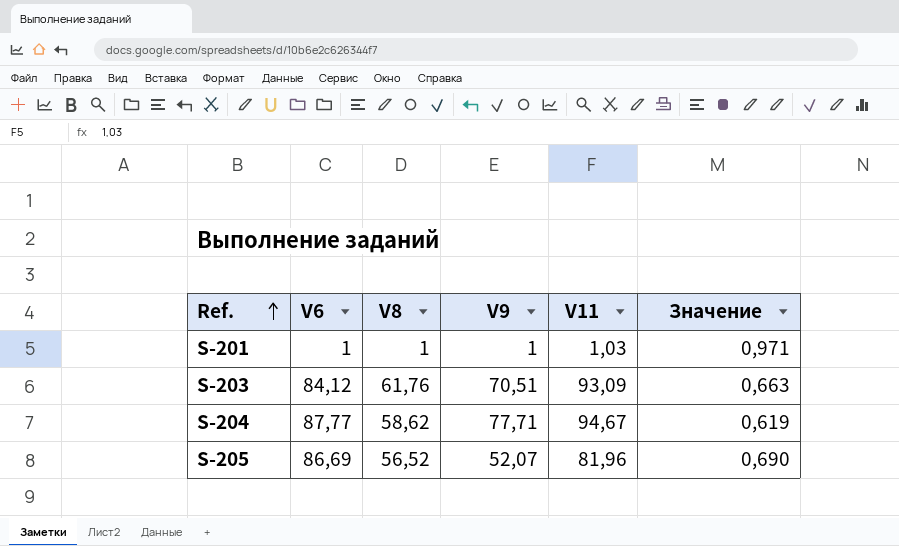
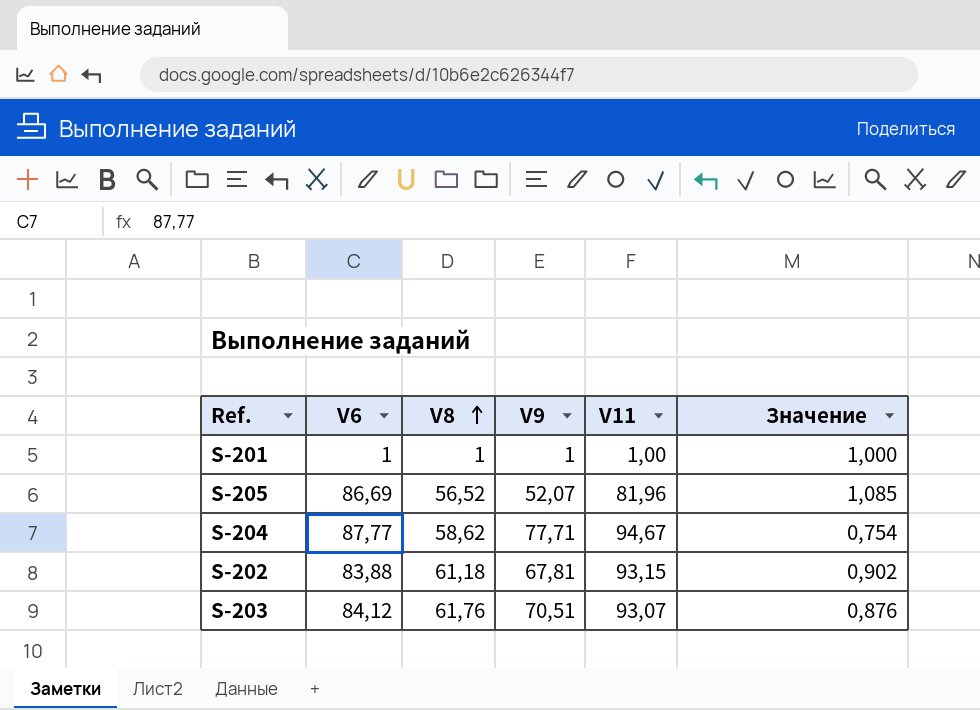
row order: Ref. ascending -> V8 ascending
column Значение | formula: [V8] / [V11] -> [V8] / [V9]
S-201 | V11: 1,03 -> 1,00
row S-202: none -> 83,88 | 61,18 | 67,81 | 93,15 | 0,902
S-203 | V11: 93,09 -> 93,07

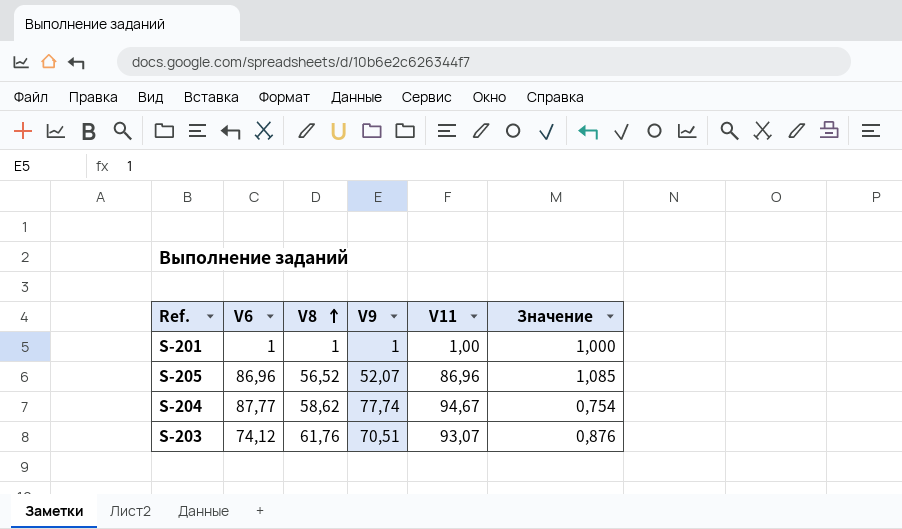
row S-202: 83,88 | 61,18 | 67,81 | 93,15 | 0,902 -> none
S-205 | V6: 86,69 -> 86,96
S-205 | V11: 81,96 -> 86,96
S-204 | V9: 77,71 -> 77,74
S-203 | V6: 84,12 -> 74,12

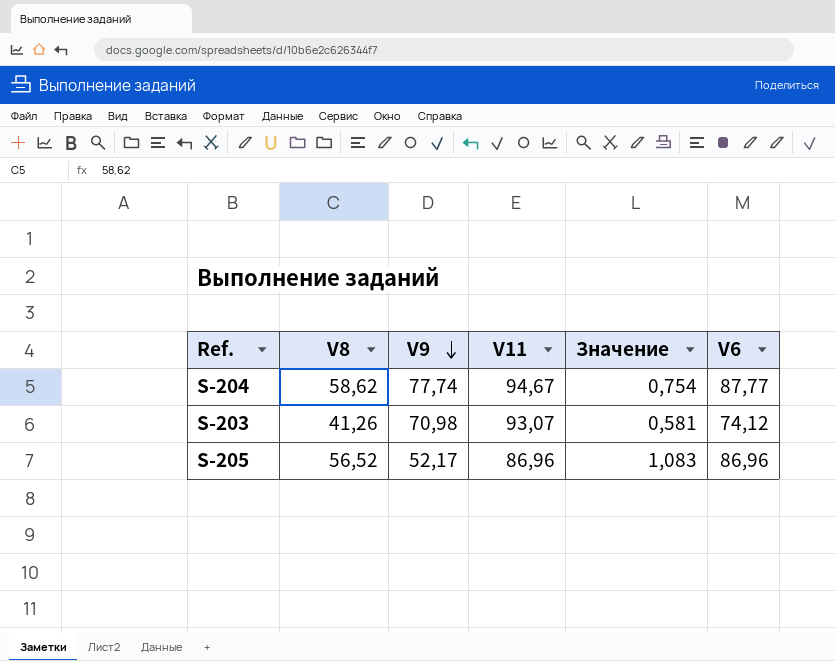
row order: V8 ascending -> V9 descending
column V6 | position: 2 -> 6
row S-201: 1 | 1 | 1 | 1,00 | 1,000 -> none
S-203 | V8: 61,76 -> 41,26
S-203 | V9: 70,51 -> 70,98
S-203 | Значение: 0,876 -> 0,581
S-205 | V9: 52,07 -> 52,17
S-205 | Значение: 1,085 -> 1,083

